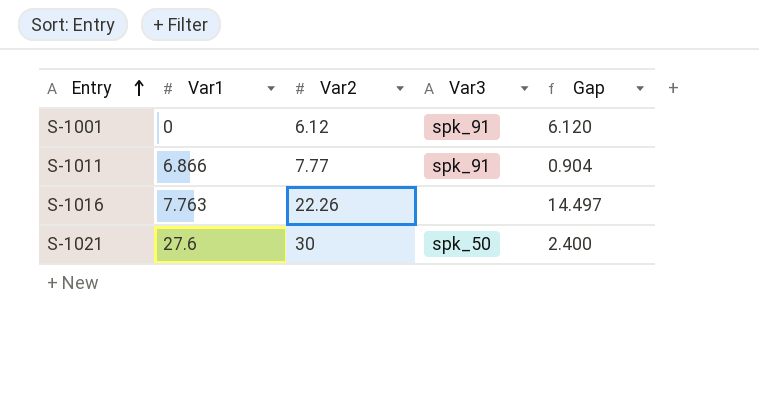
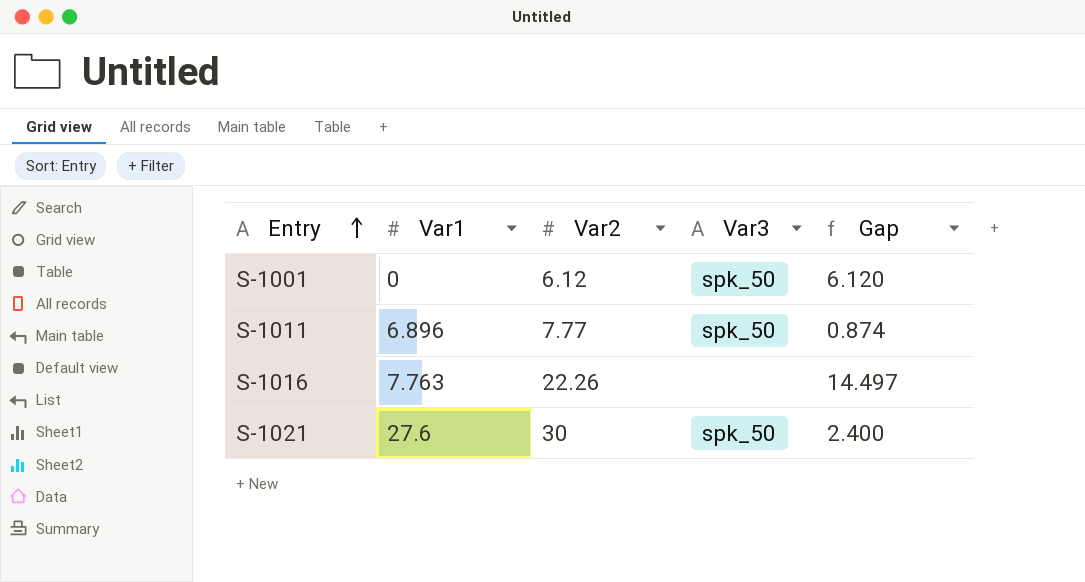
S-1001 | Var3: spk_91 -> spk_50
S-1011 | Var1: 6.866 -> 6.896
S-1011 | Var3: spk_91 -> spk_50
S-1011 | Gap: 0.904 -> 0.874

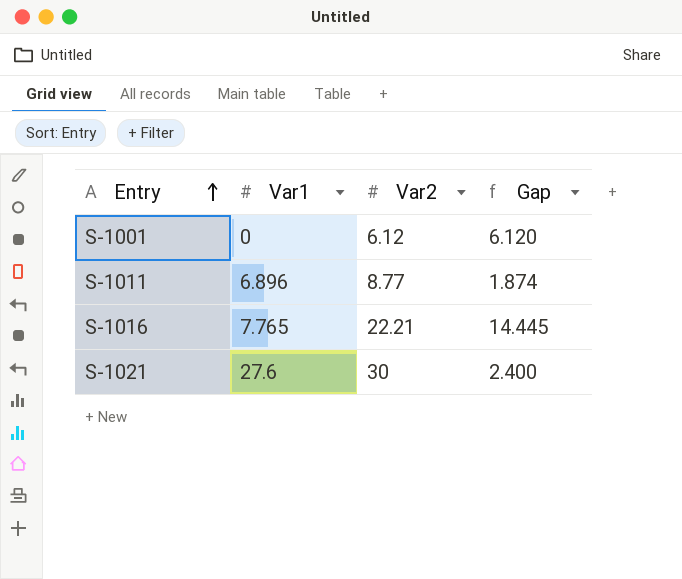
column Var3 | position: 4 -> none
S-1011 | Var2: 7.77 -> 8.77
S-1011 | Gap: 0.874 -> 1.874
S-1016 | Var1: 7.763 -> 7.765
S-1016 | Var2: 22.26 -> 22.21
S-1016 | Gap: 14.497 -> 14.445

